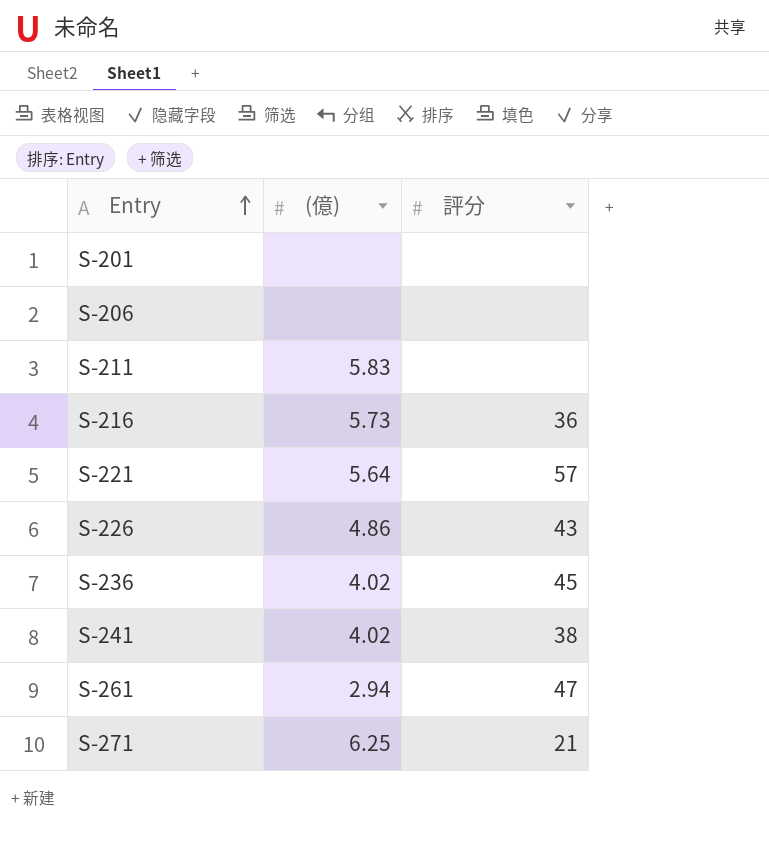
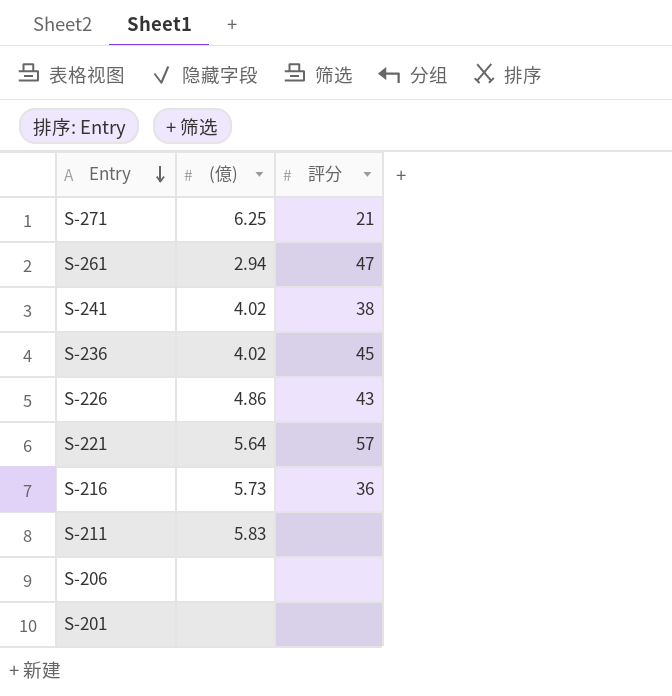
row order: Entry ascending -> Entry descending

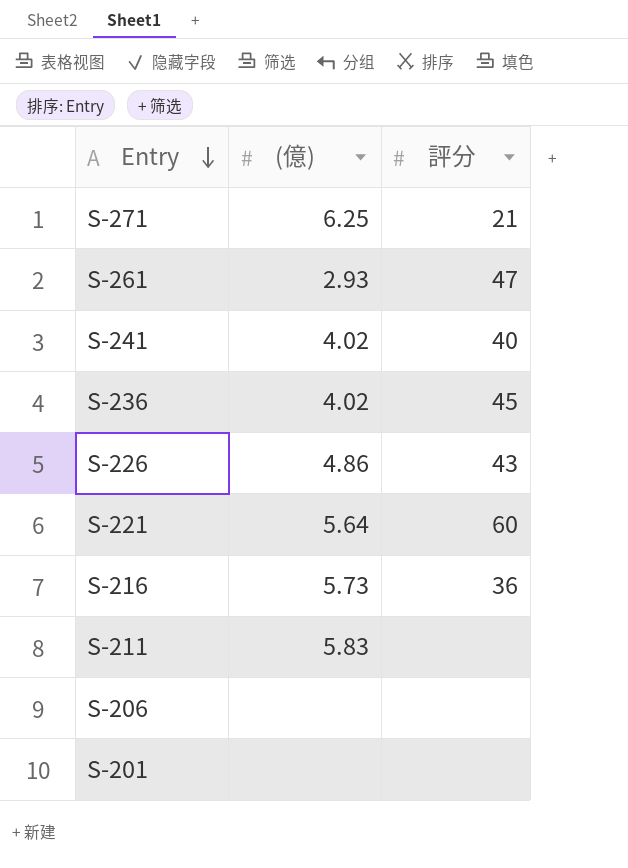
S-261 | (億): 2.94 -> 2.93
S-241 | 評分: 38 -> 40
S-221 | 評分: 57 -> 60

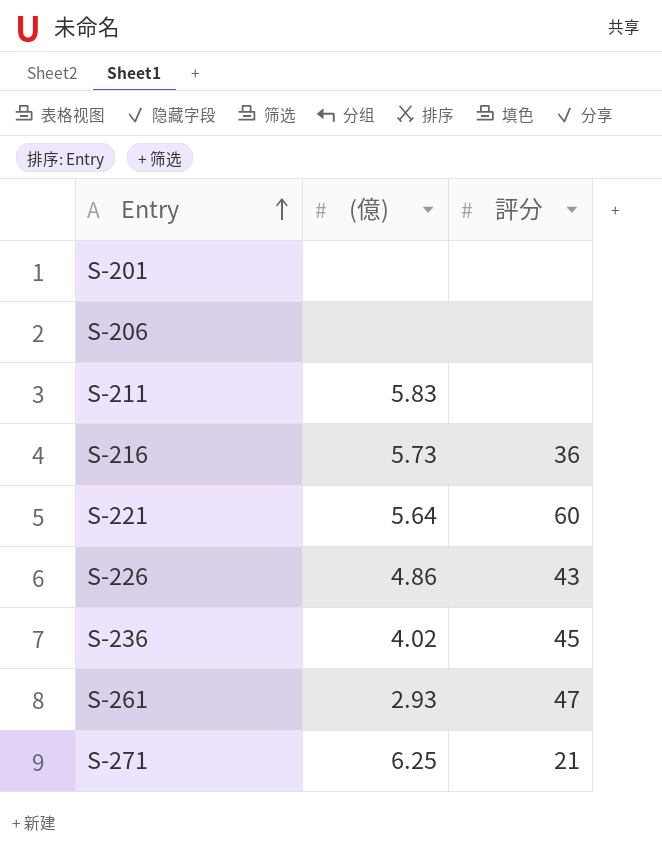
row order: Entry descending -> Entry ascending
row S-241: 4.02 | 40 -> none

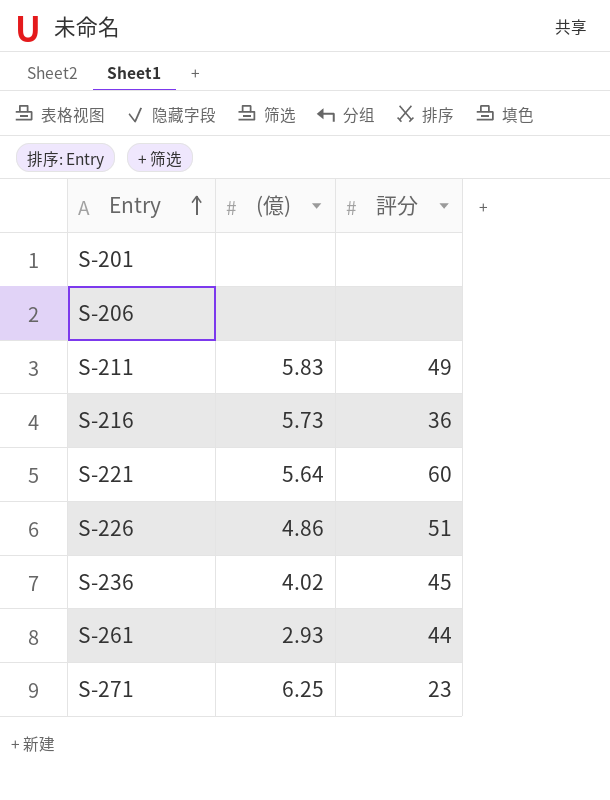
S-211 | 評分: none -> 49
S-226 | 評分: 43 -> 51
S-261 | 評分: 47 -> 44
S-271 | 評分: 21 -> 23

